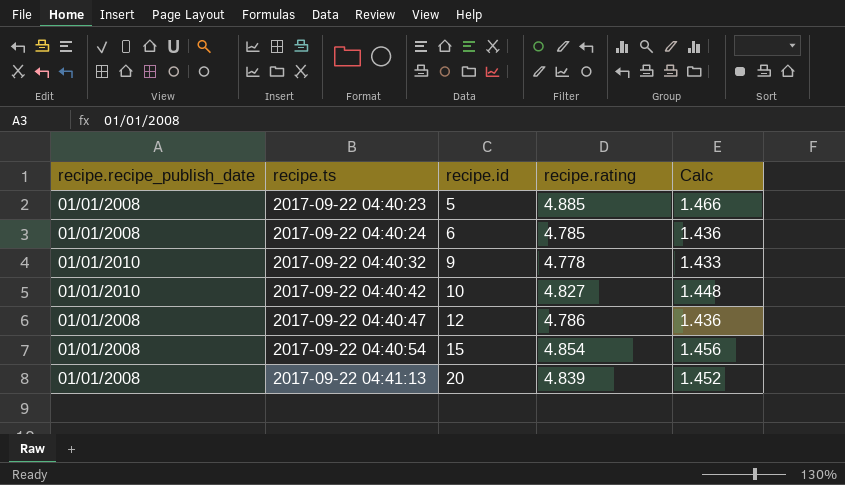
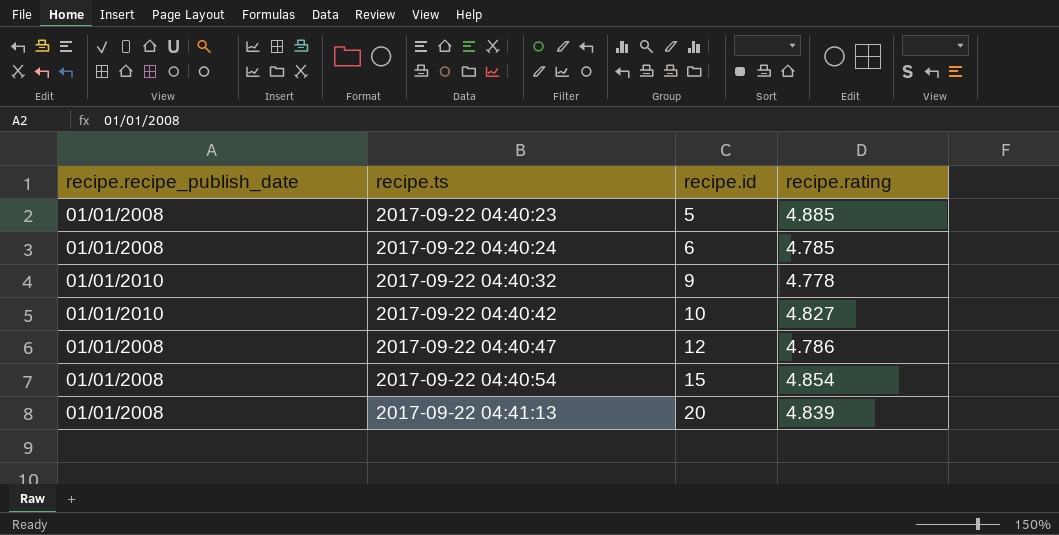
column Calc | formula: [recipe.rating] * 0.3 -> none

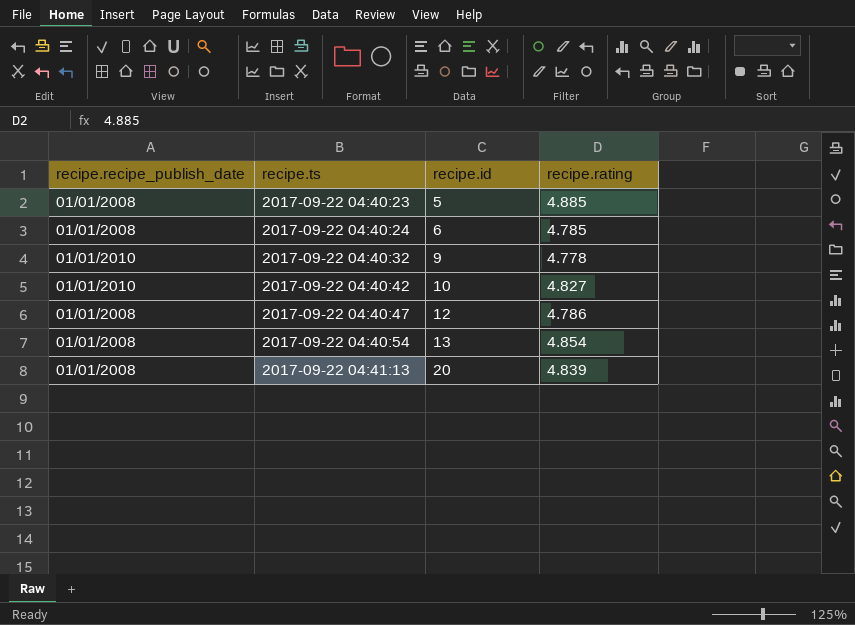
2017-09-22 04:40:54 | recipe.id: 15 -> 13

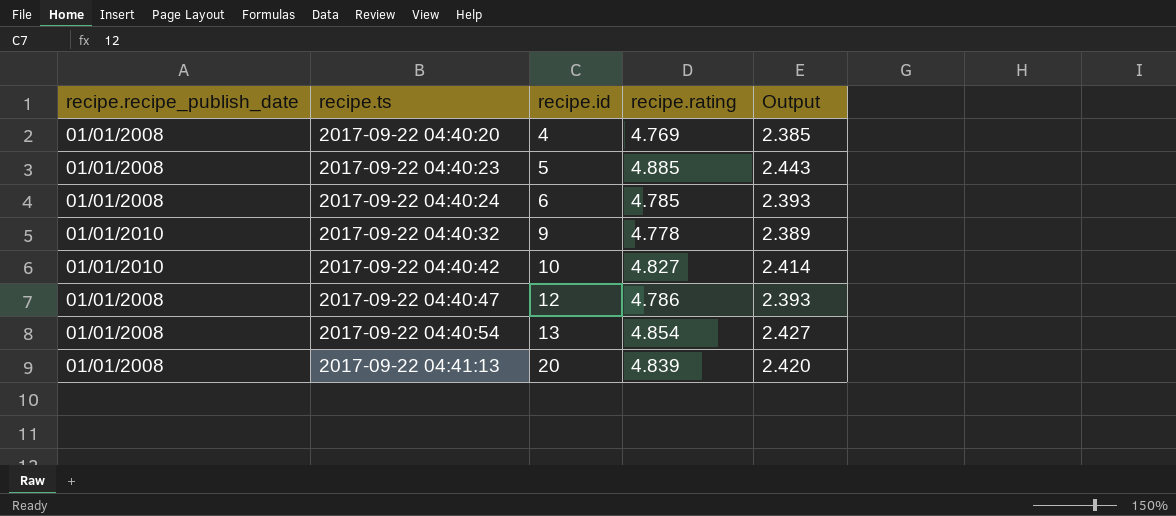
column Output | formula: none -> [recipe.rating] * 0.5
row 2017-09-22 04:40:20: none -> 01/01/2008 | 4 | 4.769 | 2.385

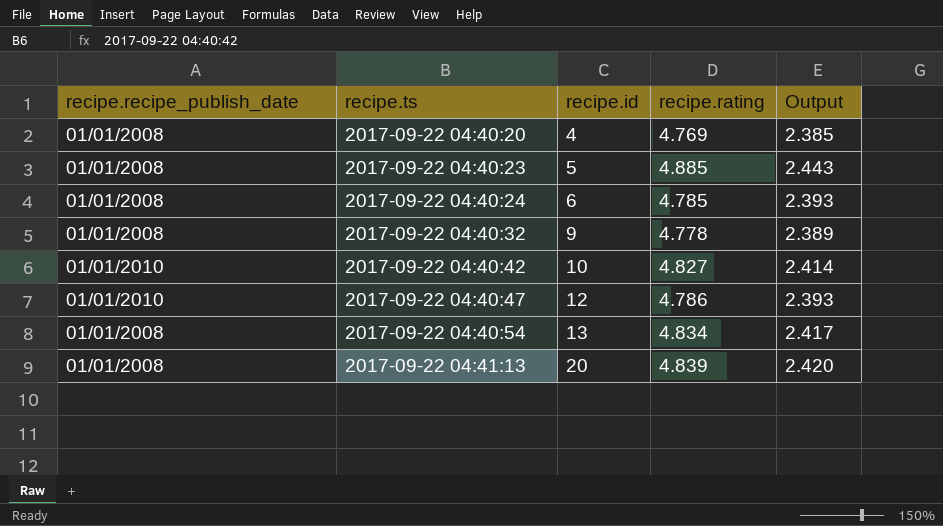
2017-09-22 04:40:32 | recipe.recipe_publish_date: 01/01/2010 -> 01/01/2008
2017-09-22 04:40:47 | recipe.recipe_publish_date: 01/01/2008 -> 01/01/2010
2017-09-22 04:40:54 | recipe.rating: 4.854 -> 4.834
2017-09-22 04:40:54 | Output: 2.427 -> 2.417

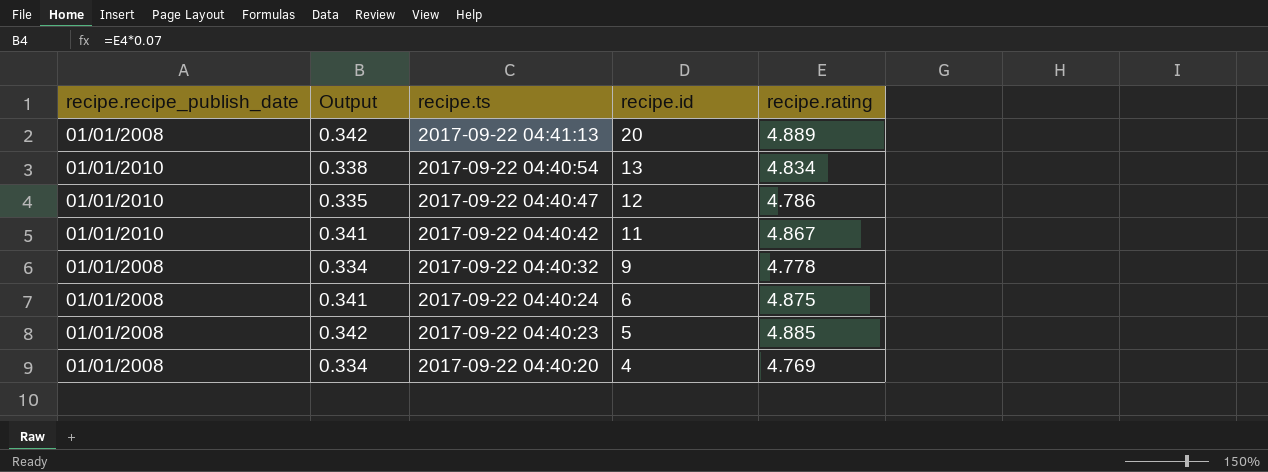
row order: recipe.ts ascending -> recipe.ts descending
column Output | formula: [recipe.rating] * 0.5 -> [recipe.rating] * 0.07
column Output | position: 5 -> 2
2017-09-22 04:41:13 | recipe.rating: 4.839 -> 4.889
2017-09-22 04:40:54 | recipe.recipe_publish_date: 01/01/2008 -> 01/01/2010
2017-09-22 04:40:42 | recipe.id: 10 -> 11
2017-09-22 04:40:42 | recipe.rating: 4.827 -> 4.867
2017-09-22 04:40:24 | recipe.rating: 4.785 -> 4.875

